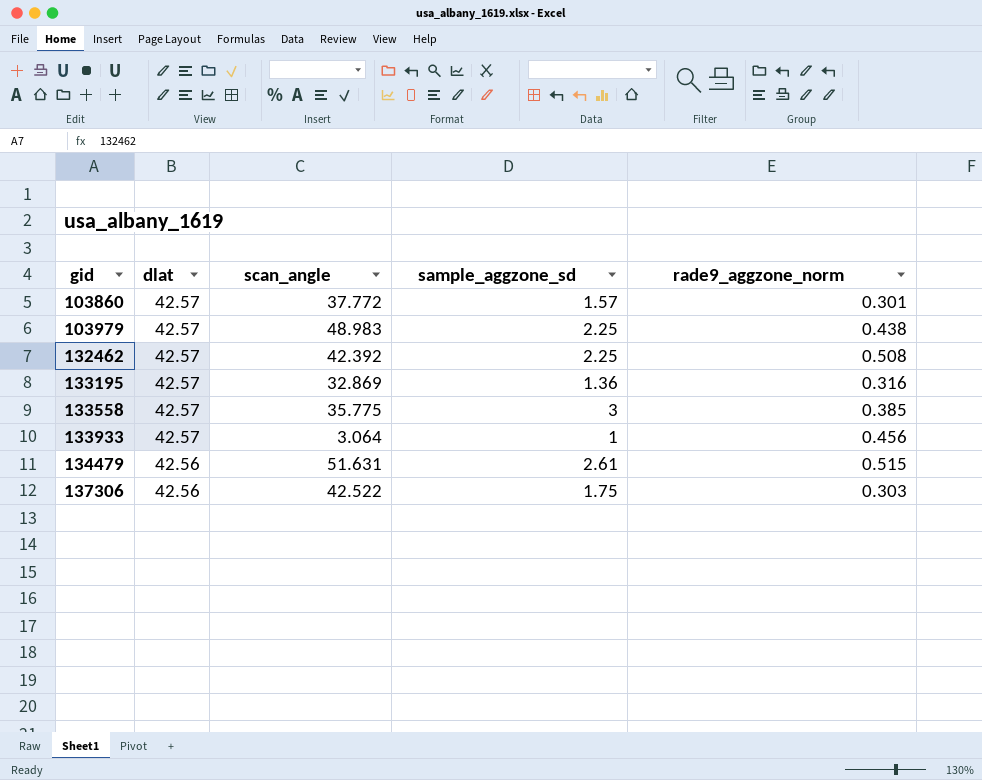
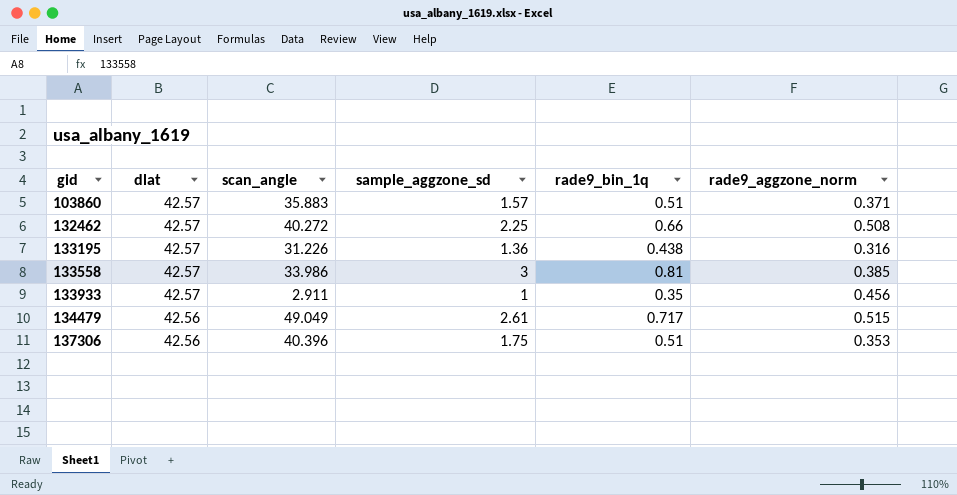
column rade9_bin_1q | position: none -> 5
row 103979: 42.57 | 48.983 | 2.25 | 0.438 -> none
103860 | scan_angle: 37.772 -> 35.883
103860 | rade9_aggzone_norm: 0.301 -> 0.371
132462 | scan_angle: 42.392 -> 40.272
133195 | scan_angle: 32.869 -> 31.226
133558 | scan_angle: 35.775 -> 33.986
133933 | scan_angle: 3.064 -> 2.911
134479 | scan_angle: 51.631 -> 49.049
137306 | scan_angle: 42.522 -> 40.396
137306 | rade9_aggzone_norm: 0.303 -> 0.353

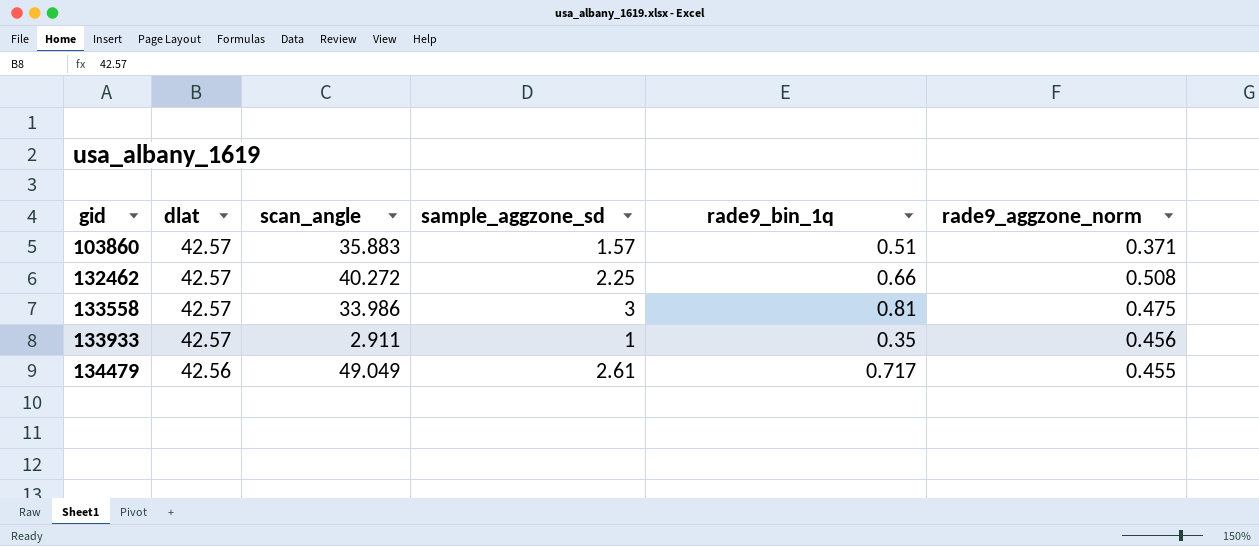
row 133195: 42.57 | 31.226 | 1.36 | 0.438 | 0.316 -> none
row 137306: 42.56 | 40.396 | 1.75 | 0.51 | 0.353 -> none
133558 | rade9_aggzone_norm: 0.385 -> 0.475
134479 | rade9_aggzone_norm: 0.515 -> 0.455

